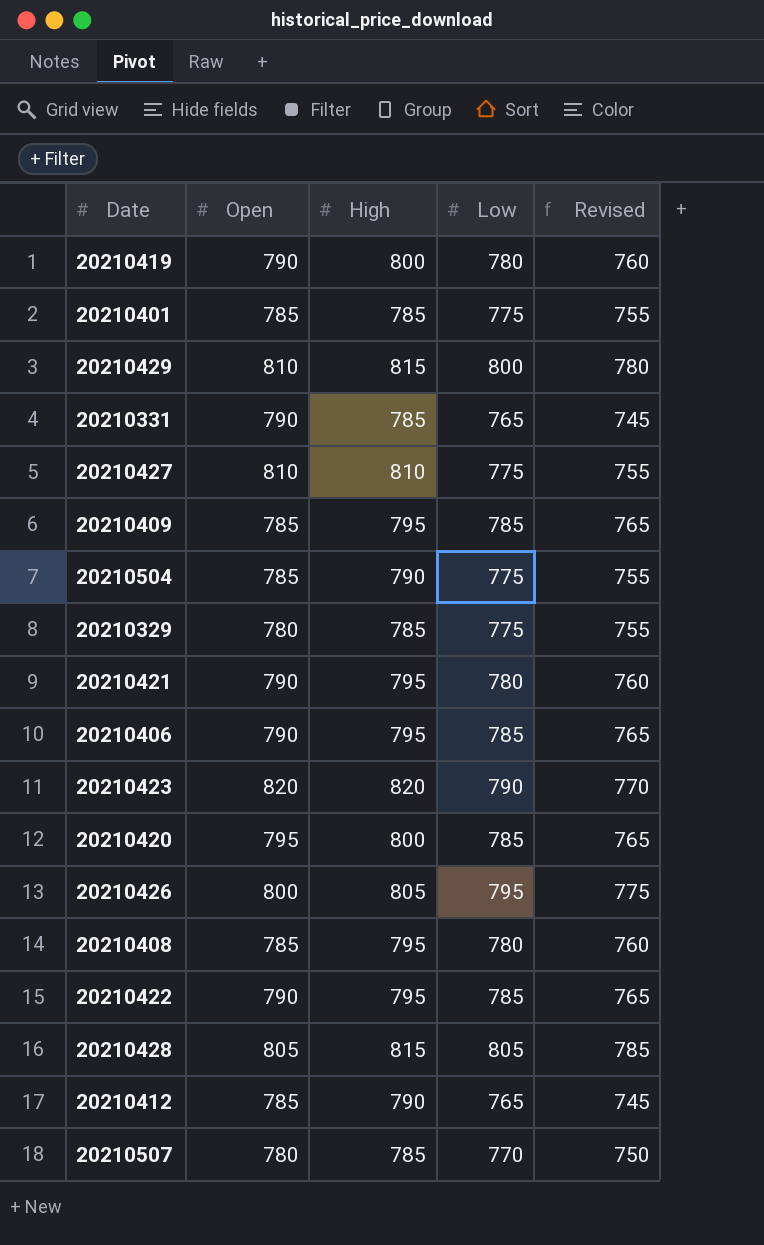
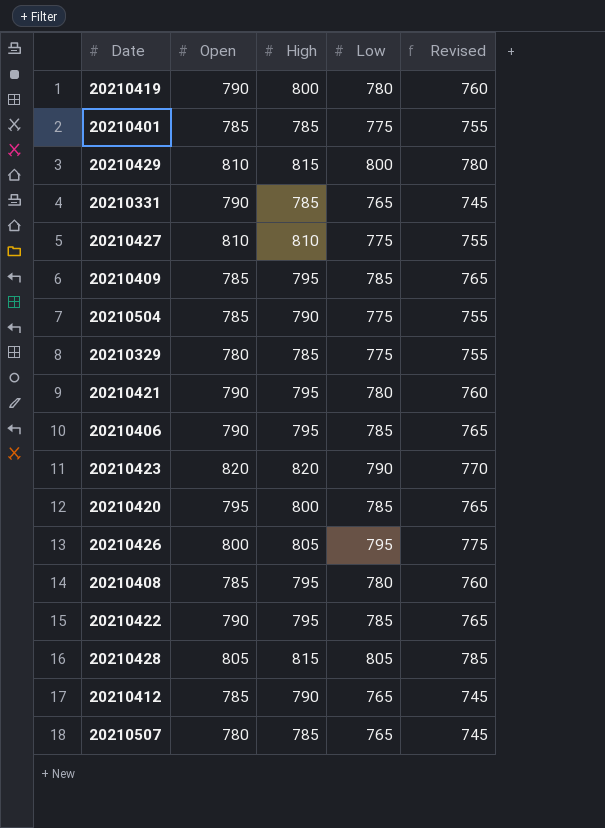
20210507 | Low: 770 -> 765
20210507 | Revised: 750 -> 745

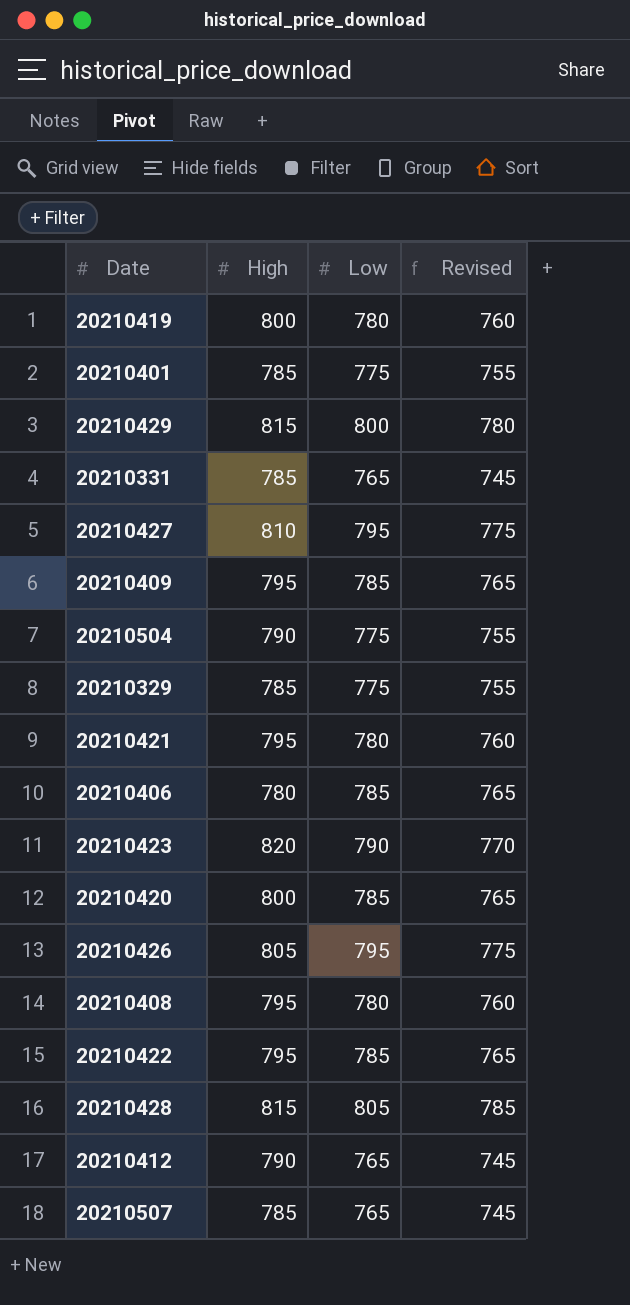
column Open | position: 2 -> none
20210427 | Low: 775 -> 795
20210427 | Revised: 755 -> 775
20210406 | High: 795 -> 780

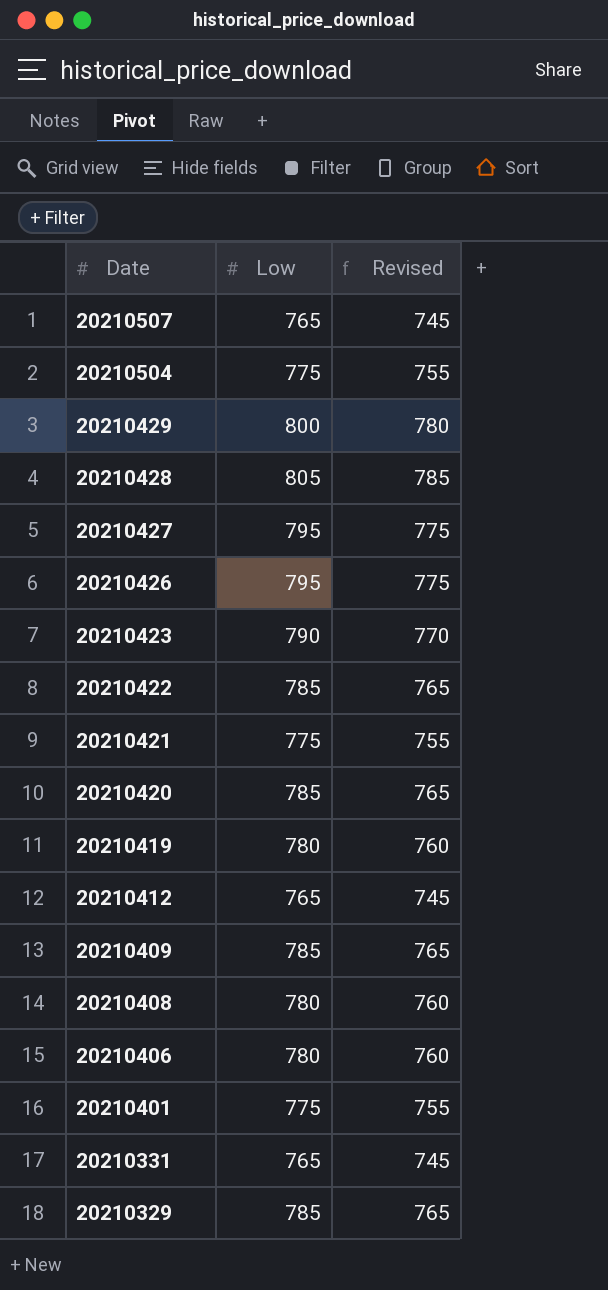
row order: none -> Date descending
column High | position: 2 -> none
20210421 | Low: 780 -> 775
20210421 | Revised: 760 -> 755
20210406 | Low: 785 -> 780
20210406 | Revised: 765 -> 760
20210329 | Low: 775 -> 785
20210329 | Revised: 755 -> 765

